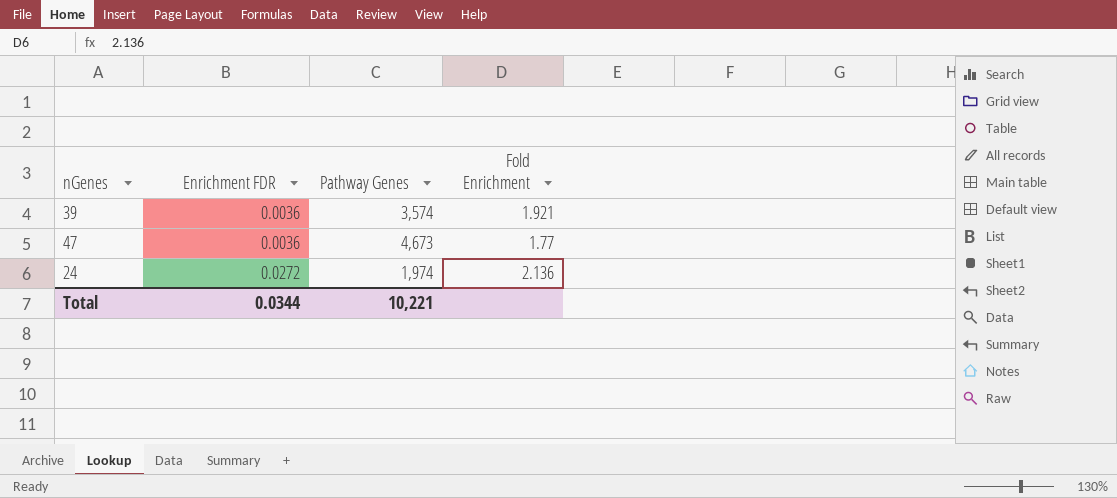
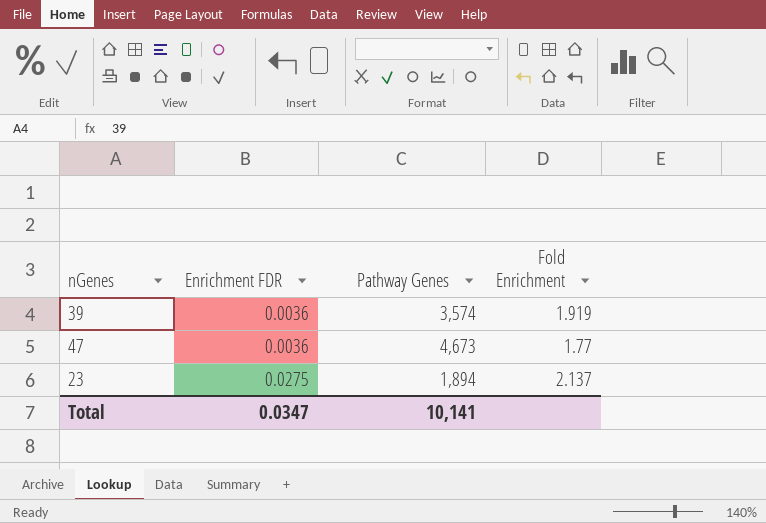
row 24: 0.0272 | 1,974 | 2.136 -> none
39 | Fold Enrichment: 1.921 -> 1.919
row 23: none -> 0.0275 | 1,894 | 2.137
Total | Enrichment FDR: 0.0344 -> 0.0347
Total | Pathway Genes: 10,221 -> 10,141

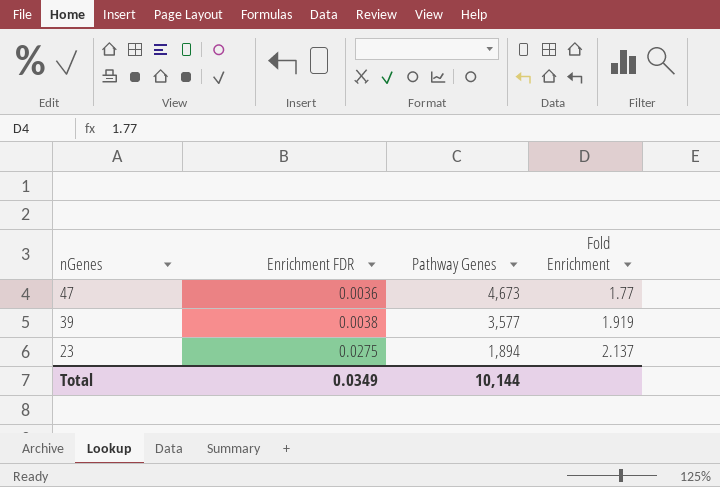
row order: Enrichment FDR ascending -> nGenes descending
39 | Enrichment FDR: 0.0036 -> 0.0038
39 | Pathway Genes: 3,574 -> 3,577
Total | Enrichment FDR: 0.0347 -> 0.0349
Total | Pathway Genes: 10,141 -> 10,144

